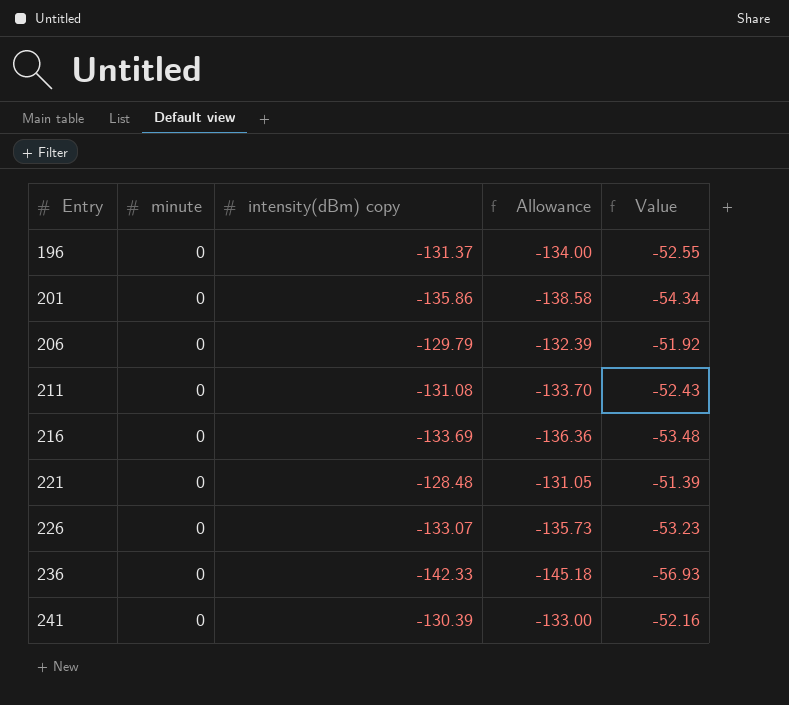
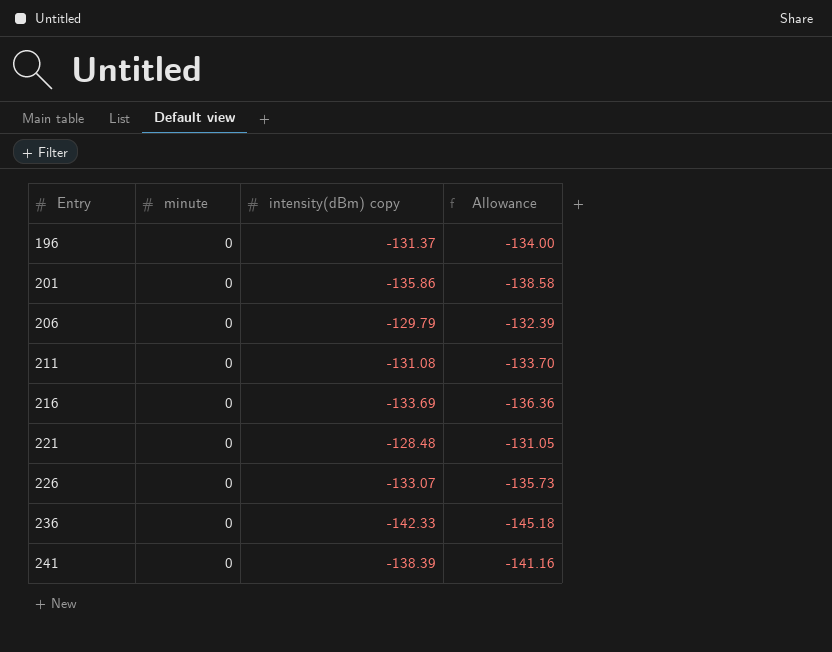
column Value | formula: [intensity(dBm) copy] * 0.4 -> none
241 | intensity(dBm) copy: -130.39 -> -138.39
241 | Allowance: -133.00 -> -141.16

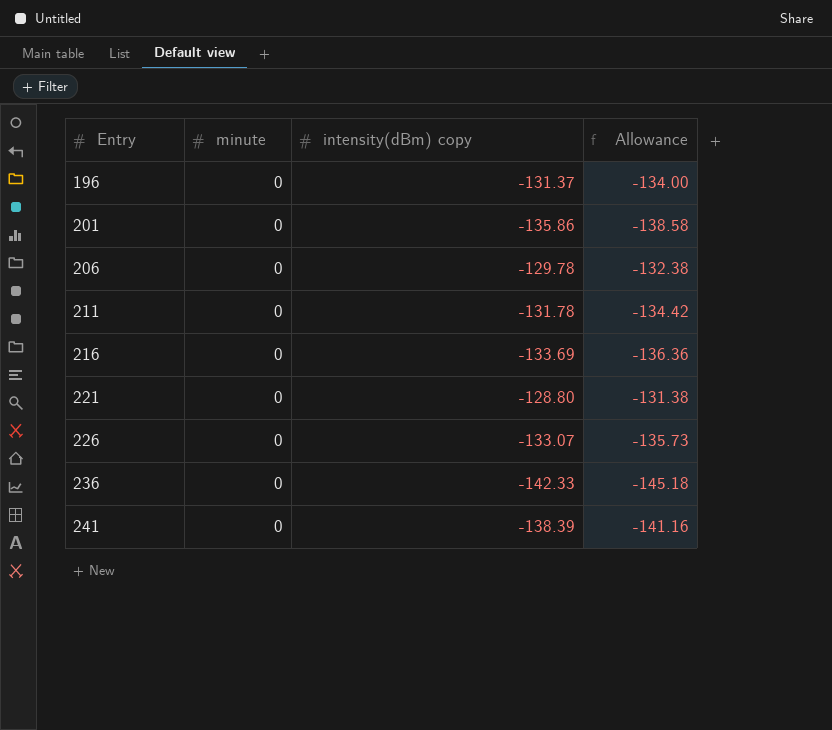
206 | intensity(dBm) copy: -129.79 -> -129.78
206 | Allowance: -132.39 -> -132.38
211 | intensity(dBm) copy: -131.08 -> -131.78
211 | Allowance: -133.70 -> -134.42
221 | intensity(dBm) copy: -128.48 -> -128.80
221 | Allowance: -131.05 -> -131.38

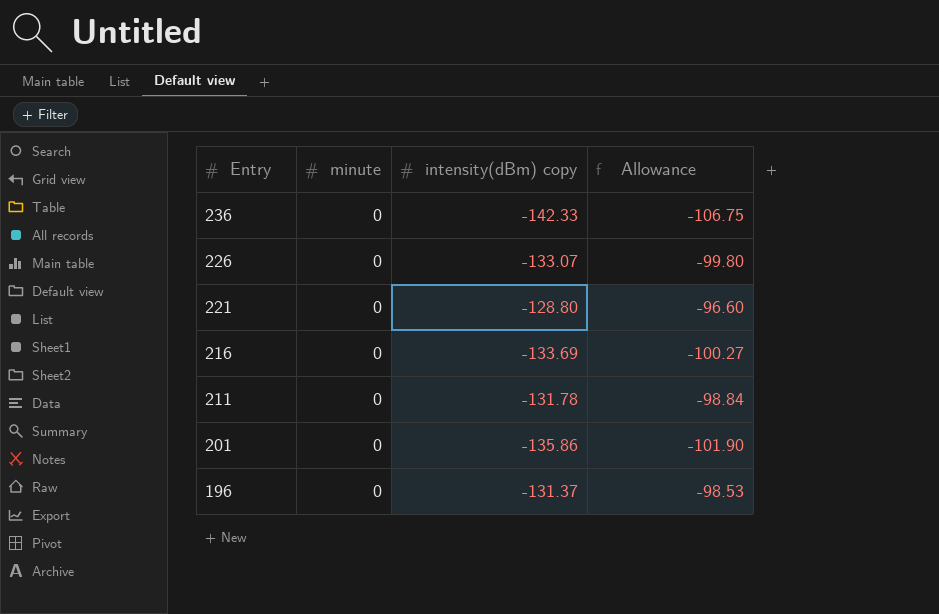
row order: Entry ascending -> Entry descending
column Allowance | formula: [intensity(dBm) copy] * 1.02 -> [intensity(dBm) copy] * 0.75
row 206: 0 | -129.78 | -132.38 -> none
row 241: 0 | -138.39 | -141.16 -> none

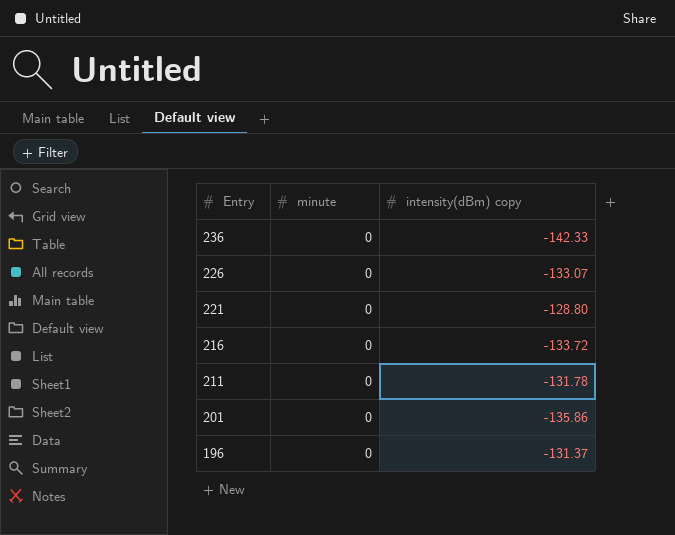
column Allowance | formula: [intensity(dBm) copy] * 0.75 -> none
216 | intensity(dBm) copy: -133.69 -> -133.72

